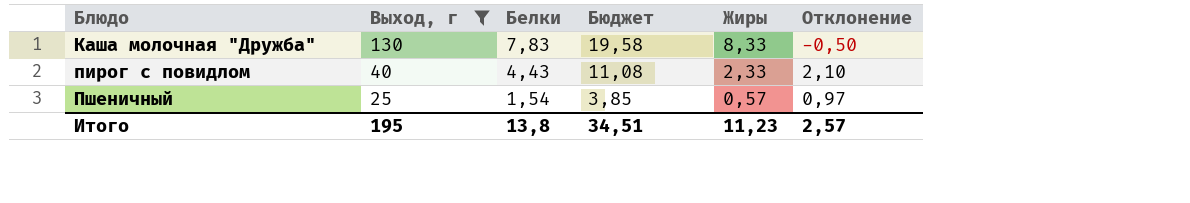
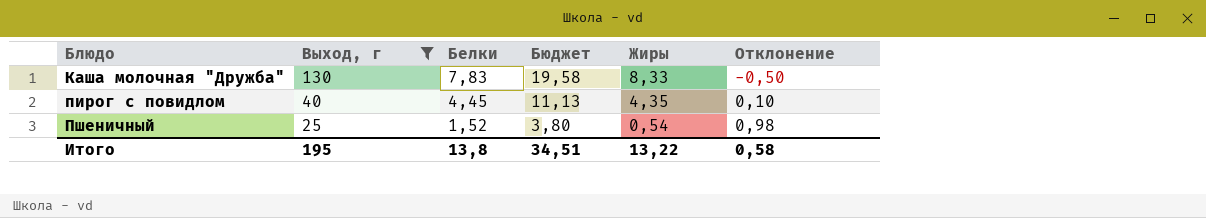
пирог с повидлом | Белки: 4,43 -> 4,45
пирог с повидлом | Бюджет: 11,08 -> 11,13
пирог с повидлом | Жиры: 2,33 -> 4,35
пирог с повидлом | Отклонение: 2,10 -> 0,10
Пшеничный | Белки: 1,54 -> 1,52
Пшеничный | Бюджет: 3,85 -> 3,80
Пшеничный | Жиры: 0,57 -> 0,54
Пшеничный | Отклонение: 0,97 -> 0,98
Итого | Жиры: 11,23 -> 13,22
Итого | Отклонение: 2,57 -> 0,58

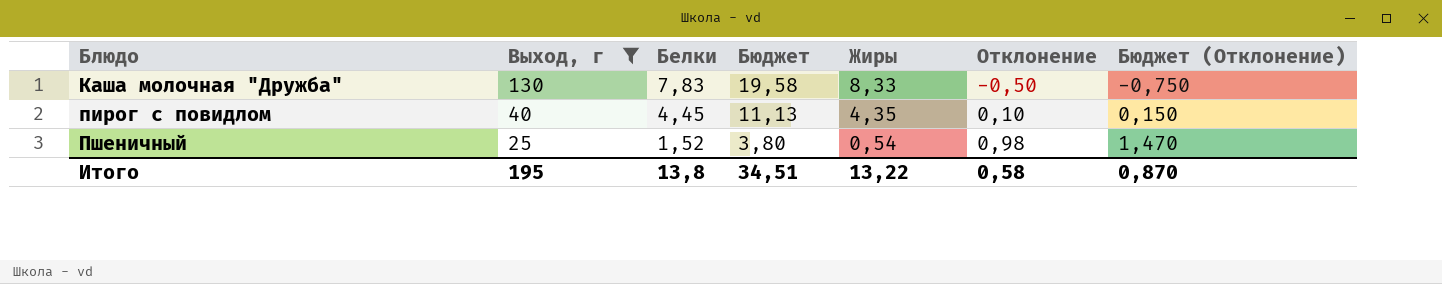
column Бюджет (Отклонение) | formula: none -> [Отклонение] * 1,5

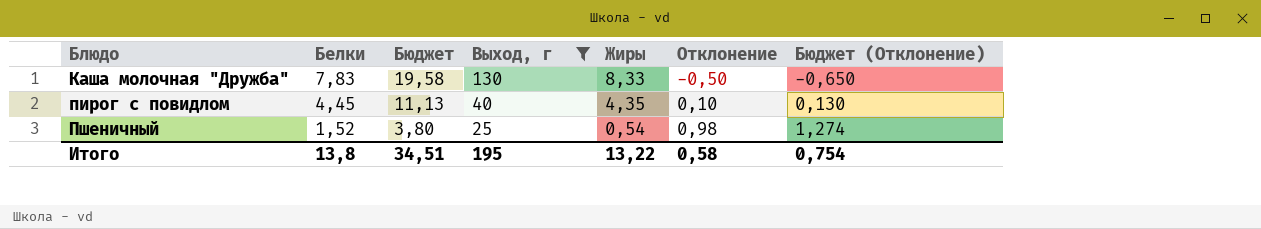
column Выход, г | position: 2 -> 4
column Бюджет (Отклонение) | formula: [Отклонение] * 1,5 -> [Отклонение] * 1,3
Итого | Бюджет (Отклонение): 0,870 -> 0,754

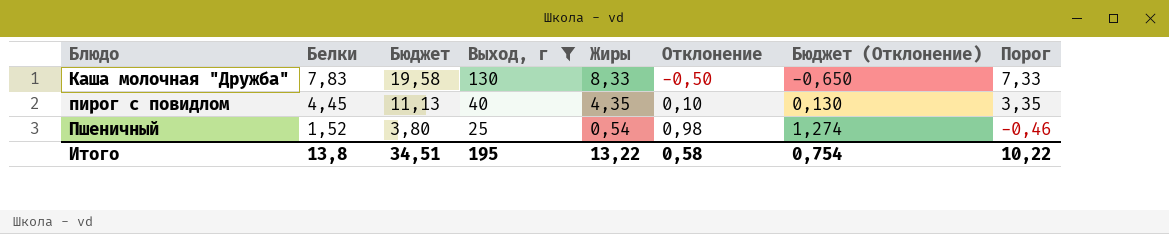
column Порог | formula: none -> [Жиры] - 1

